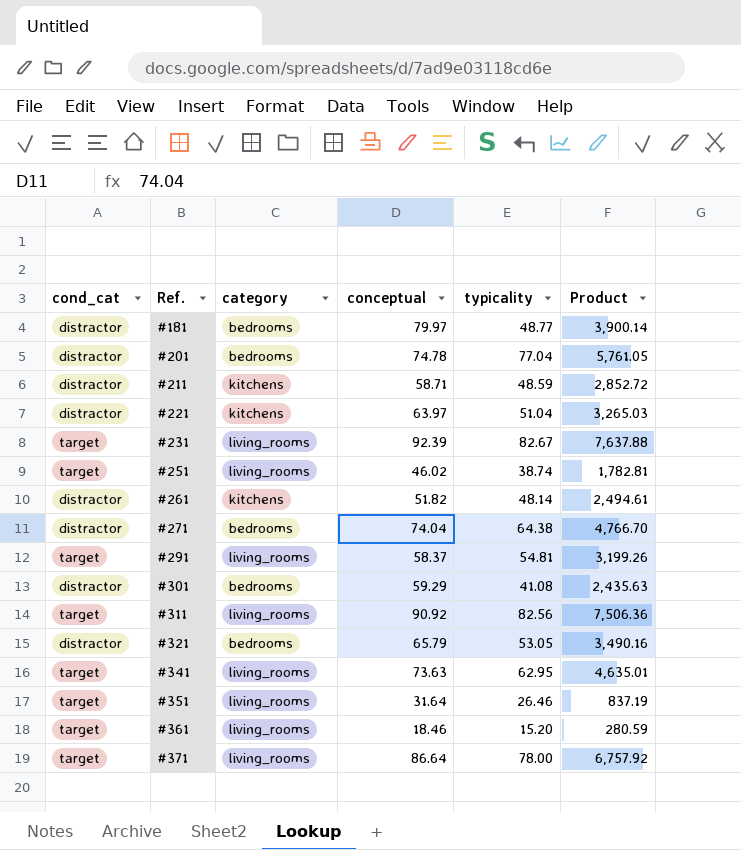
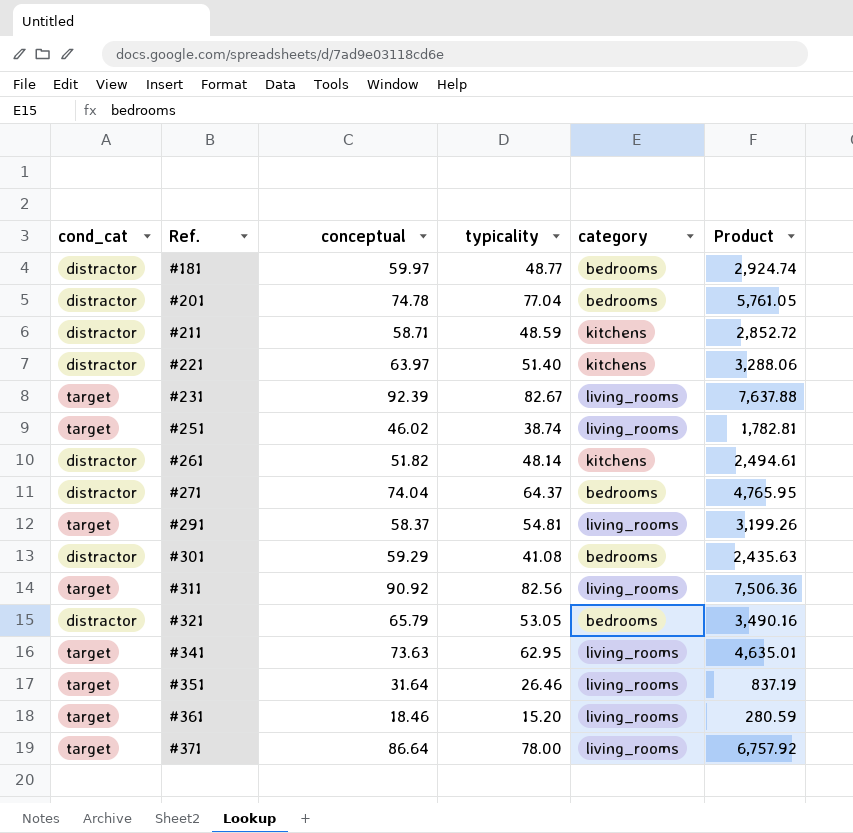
column category | position: 3 -> 5
#181 | conceptual: 79.97 -> 59.97
#181 | Product: 3,900.14 -> 2,924.74
#221 | typicality: 51.04 -> 51.40
#221 | Product: 3,265.03 -> 3,288.06
#271 | typicality: 64.38 -> 64.37
#271 | Product: 4,766.70 -> 4,765.95

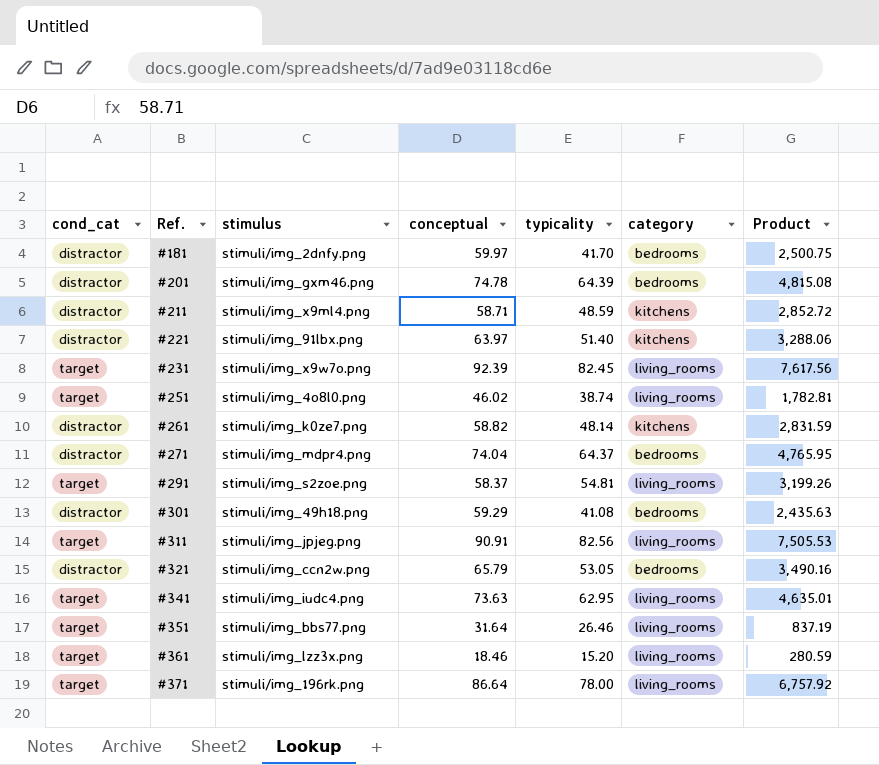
column stimulus | position: none -> 3
#181 | typicality: 48.77 -> 41.70
#181 | Product: 2,924.74 -> 2,500.75
#201 | typicality: 77.04 -> 64.39
#201 | Product: 5,761.05 -> 4,815.08
#231 | typicality: 82.67 -> 82.45
#231 | Product: 7,637.88 -> 7,617.56
#261 | conceptual: 51.82 -> 58.82
#261 | Product: 2,494.61 -> 2,831.59
#311 | conceptual: 90.92 -> 90.91
#311 | Product: 7,506.36 -> 7,505.53

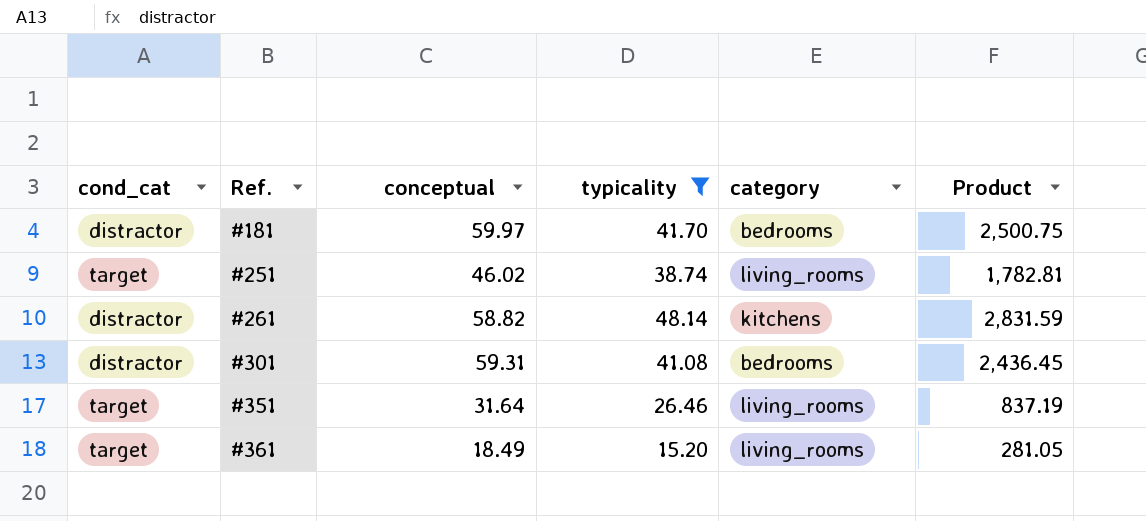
filter: none -> typicality <= 48.14
column stimulus | position: 3 -> none
#301 | conceptual: 59.29 -> 59.31
#301 | Product: 2,435.63 -> 2,436.45
#361 | conceptual: 18.46 -> 18.49
#361 | Product: 280.59 -> 281.05

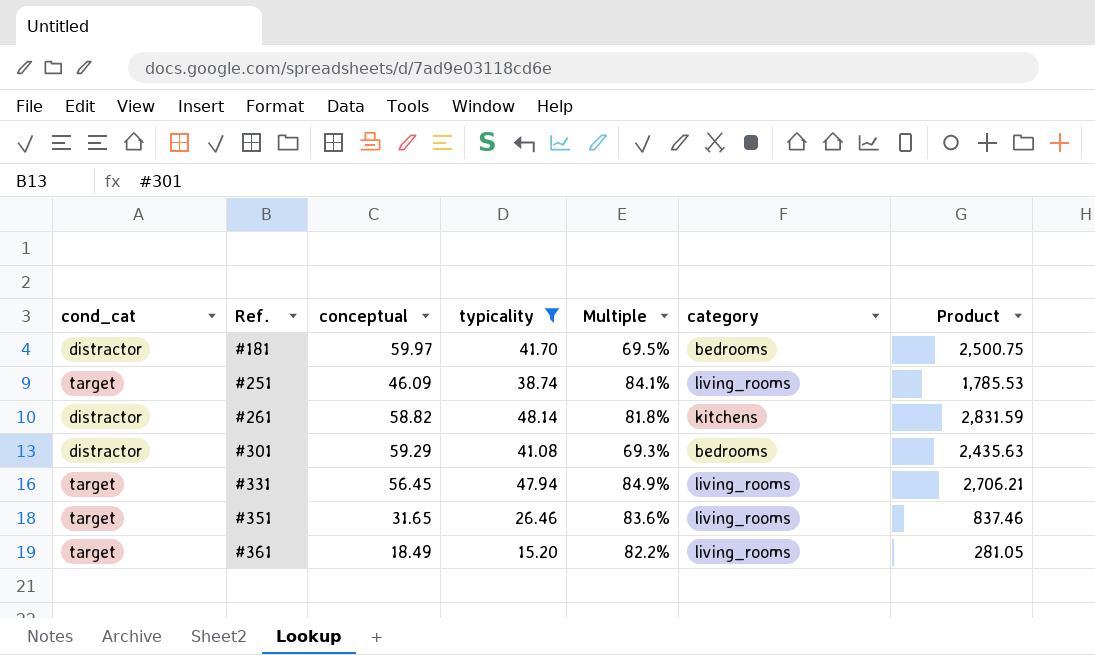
column Multiple | formula: none -> [typicality] / [conceptual]
#251 | conceptual: 46.02 -> 46.09
#251 | Product: 1,782.81 -> 1,785.53
#301 | conceptual: 59.31 -> 59.29
#301 | Product: 2,436.45 -> 2,435.63
row #331: none -> target | 56.45 | 47.94 | 84.9% | living_rooms | 2,706.21
#351 | conceptual: 31.64 -> 31.65
#351 | Product: 837.19 -> 837.46

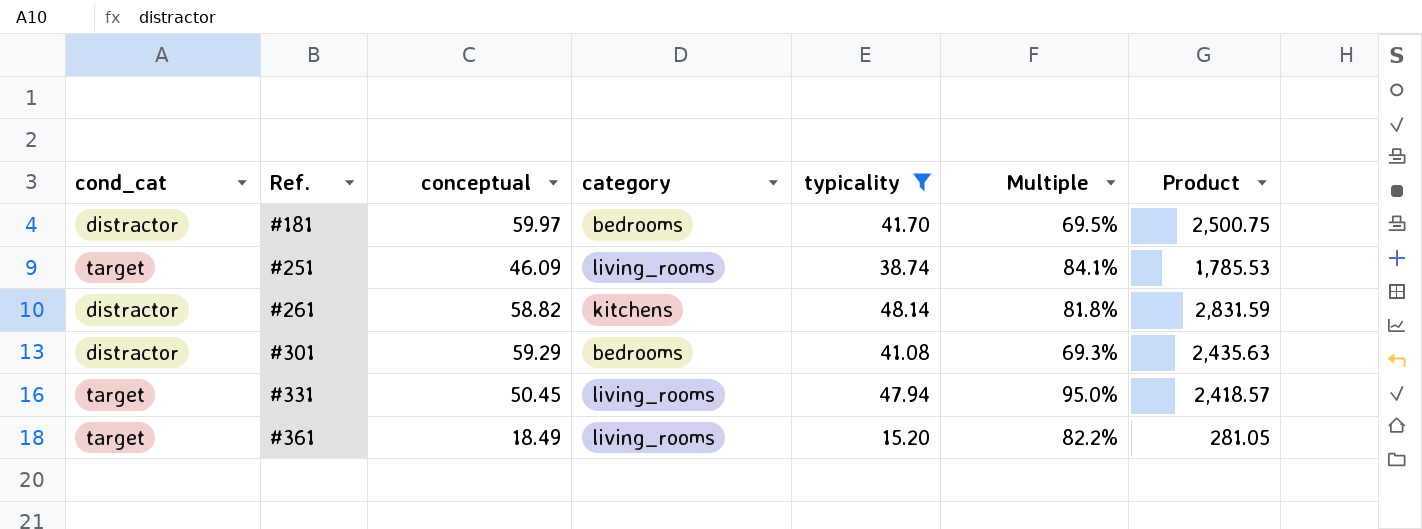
column category | position: 6 -> 4
row #351: target | 31.65 | 26.46 | 83.6% | living_rooms | 837.46 -> none
#331 | conceptual: 56.45 -> 50.45
#331 | Multiple: 84.9% -> 95.0%
#331 | Product: 2,706.21 -> 2,418.57

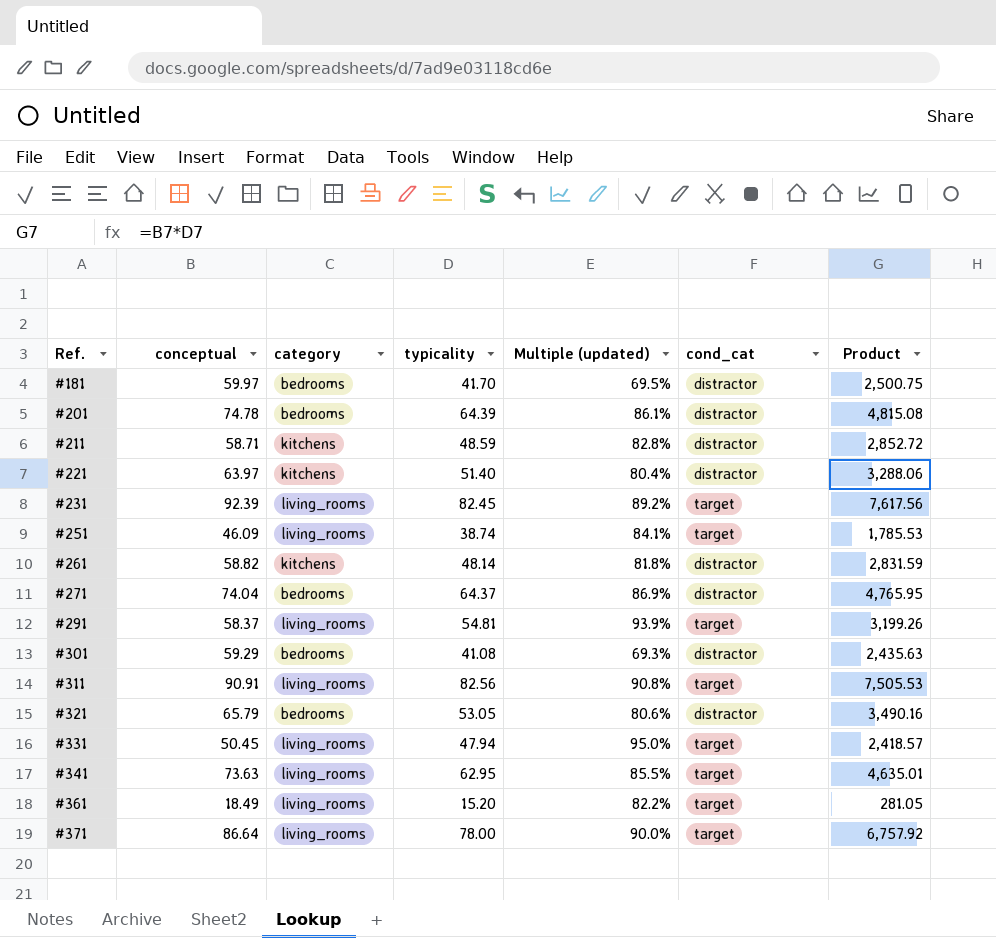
filter: typicality <= 48.14 -> none
column name: Multiple -> Multiple (updated)
column cond_cat | position: 1 -> 6

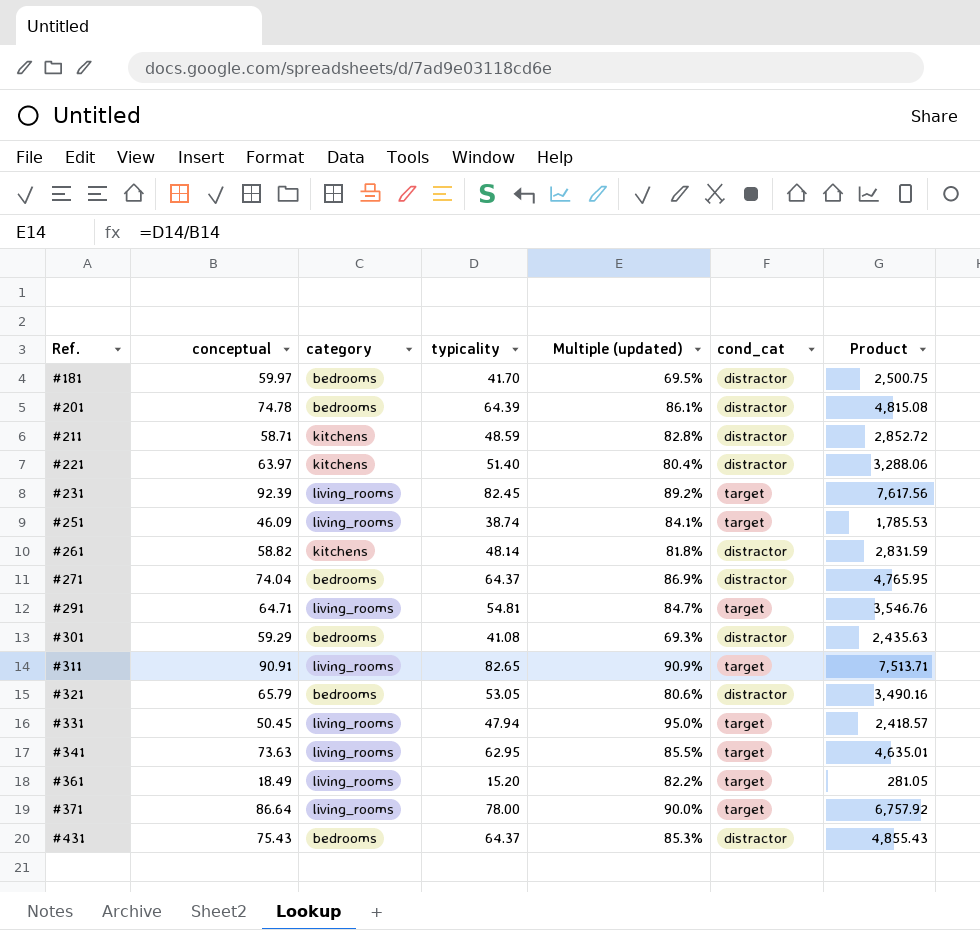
#291 | conceptual: 58.37 -> 64.71
#291 | Multiple (updated): 93.9% -> 84.7%
#291 | Product: 3,199.26 -> 3,546.76
#311 | typicality: 82.56 -> 82.65
#311 | Multiple (updated): 90.8% -> 90.9%
#311 | Product: 7,505.53 -> 7,513.71
row #431: none -> 75.43 | bedrooms | 64.37 | 85.3% | distractor | 4,855.43

